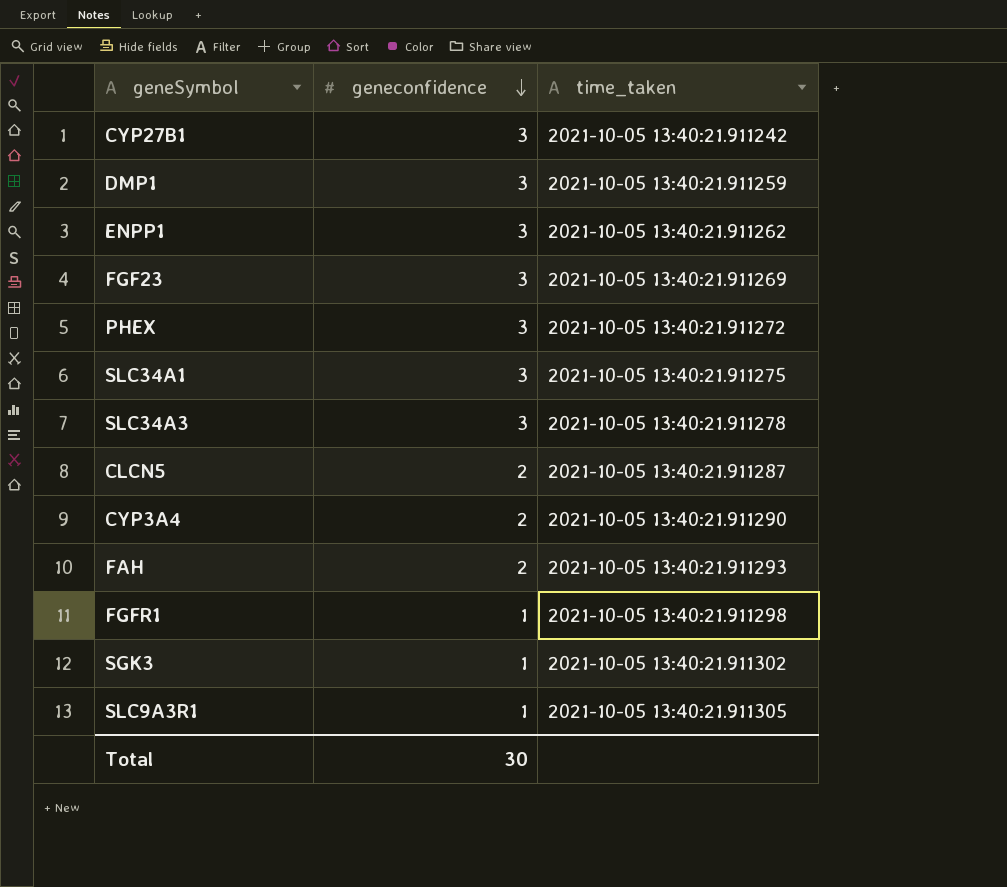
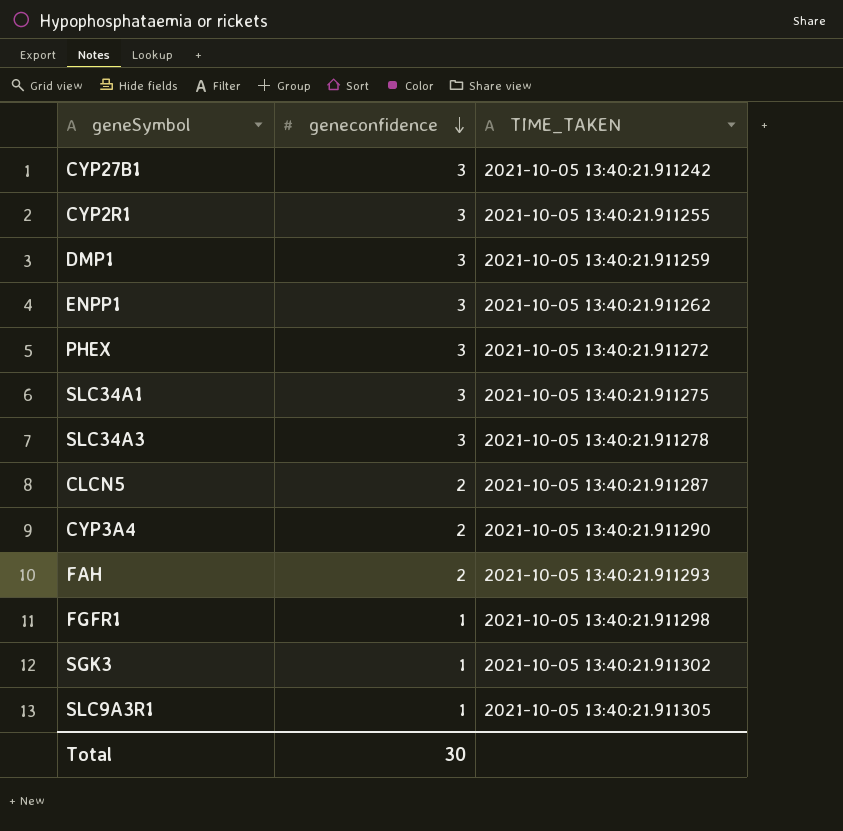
column name: time_taken -> TIME_TAKEN
row FGF23: 3 | 2021-10-05 13:40:21.911269 -> none
row CYP2R1: none -> 3 | 2021-10-05 13:40:21.911255

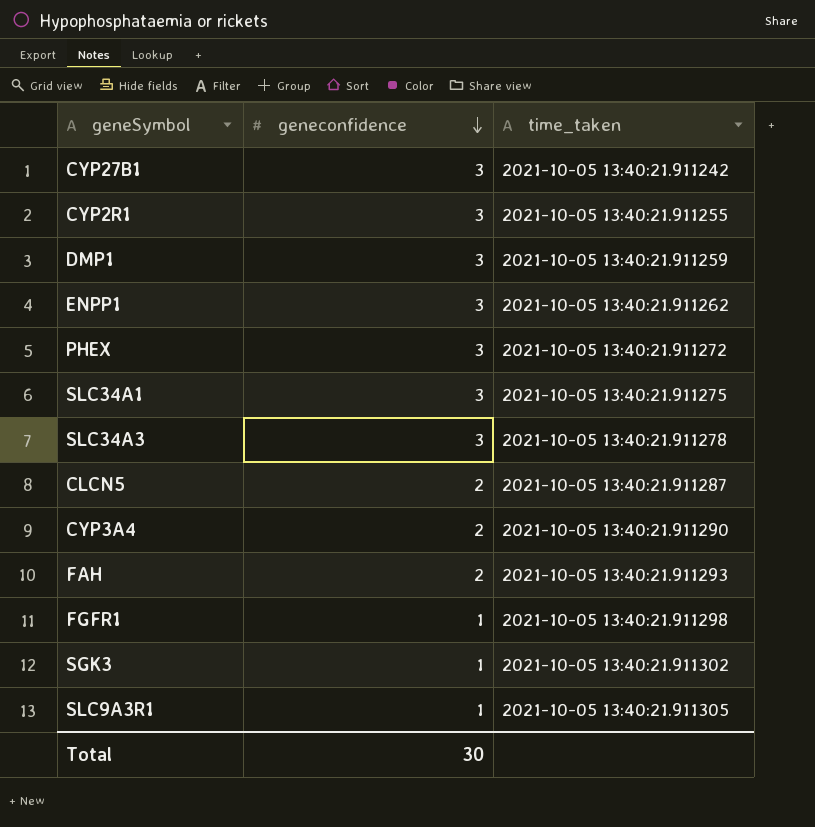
column name: TIME_TAKEN -> time_taken

